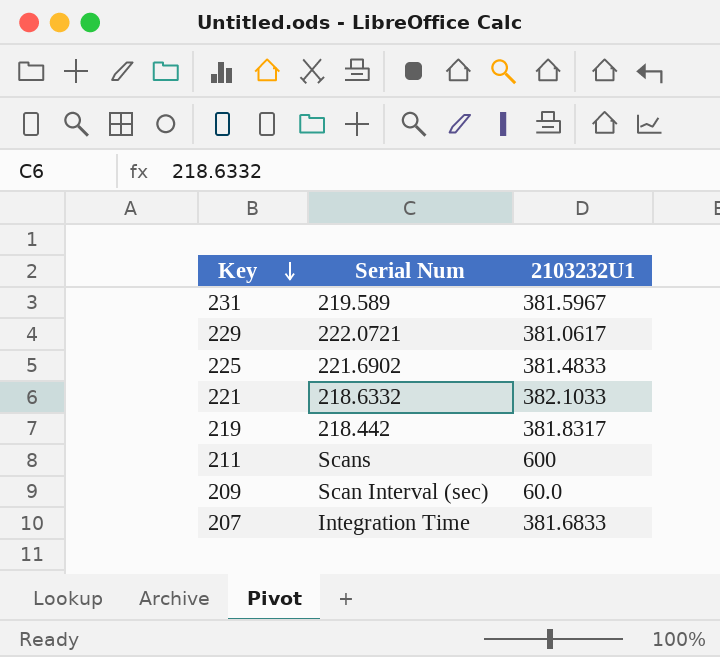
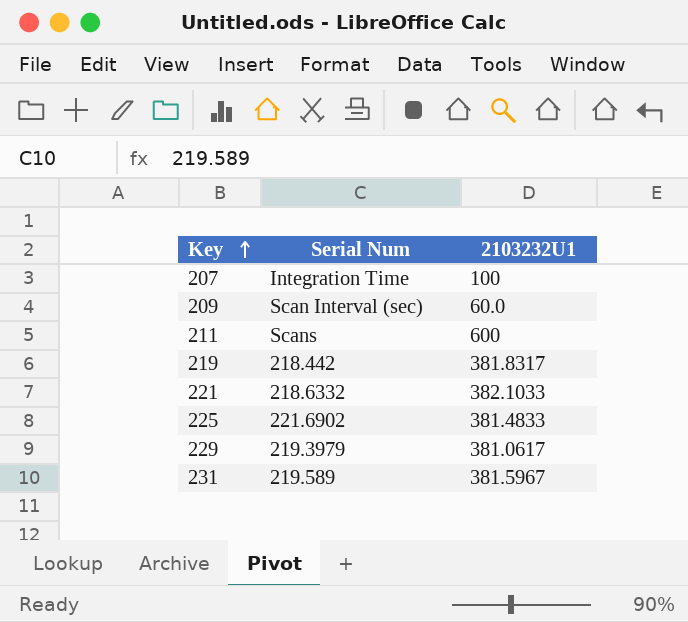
row order: Key descending -> Key ascending
207 | 2103232U1: 381.6833 -> 100
229 | Serial Num: 222.0721 -> 219.3979

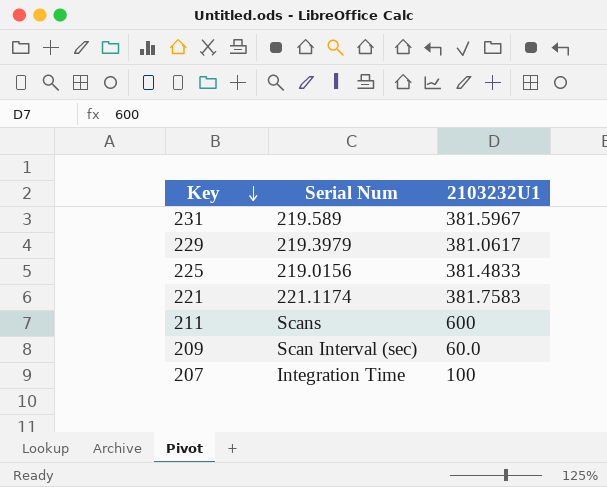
row order: Key ascending -> Key descending
row 219: 218.442 | 381.8317 -> none
225 | Serial Num: 221.6902 -> 219.0156
221 | Serial Num: 218.6332 -> 221.1174
221 | 2103232U1: 382.1033 -> 381.7583

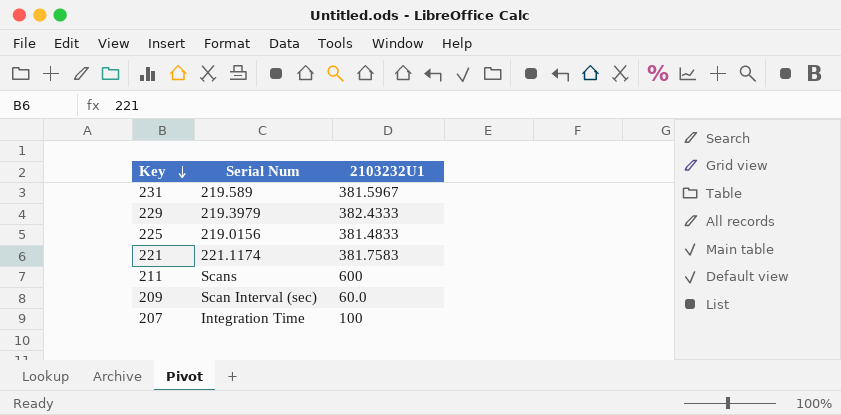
229 | 2103232U1: 381.0617 -> 382.4333

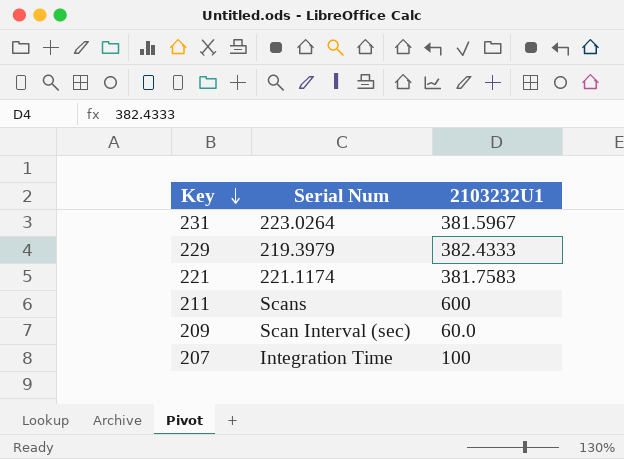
row 225: 219.0156 | 381.4833 -> none
231 | Serial Num: 219.589 -> 223.0264

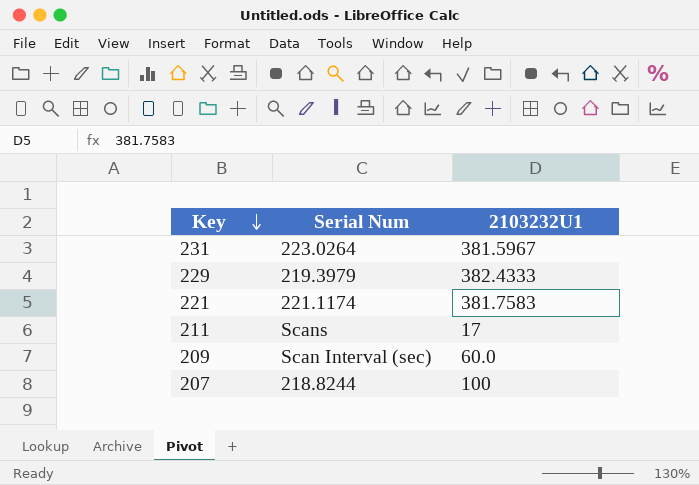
211 | 2103232U1: 600 -> 17
207 | Serial Num: Integration Time -> 218.8244

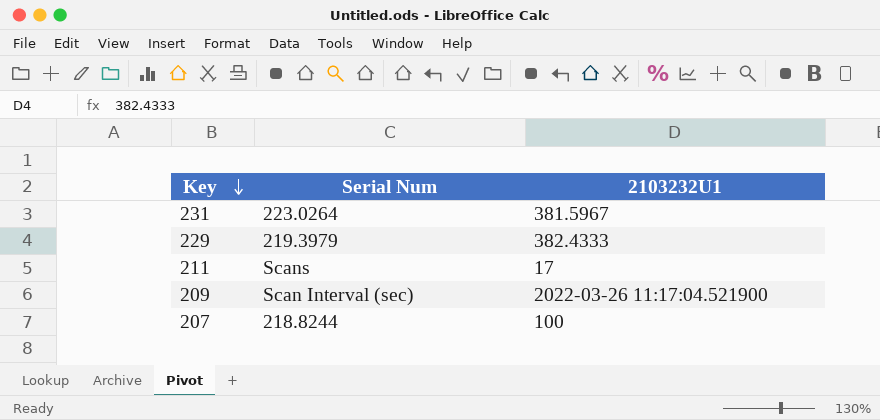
row 221: 221.1174 | 381.7583 -> none
209 | 2103232U1: 60.0 -> 2022-03-26 11:17:04.521900

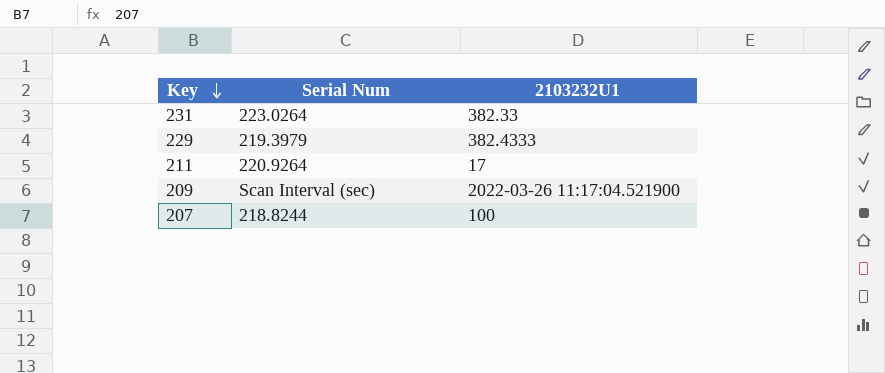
231 | 2103232U1: 381.5967 -> 382.33
211 | Serial Num: Scans -> 220.9264

